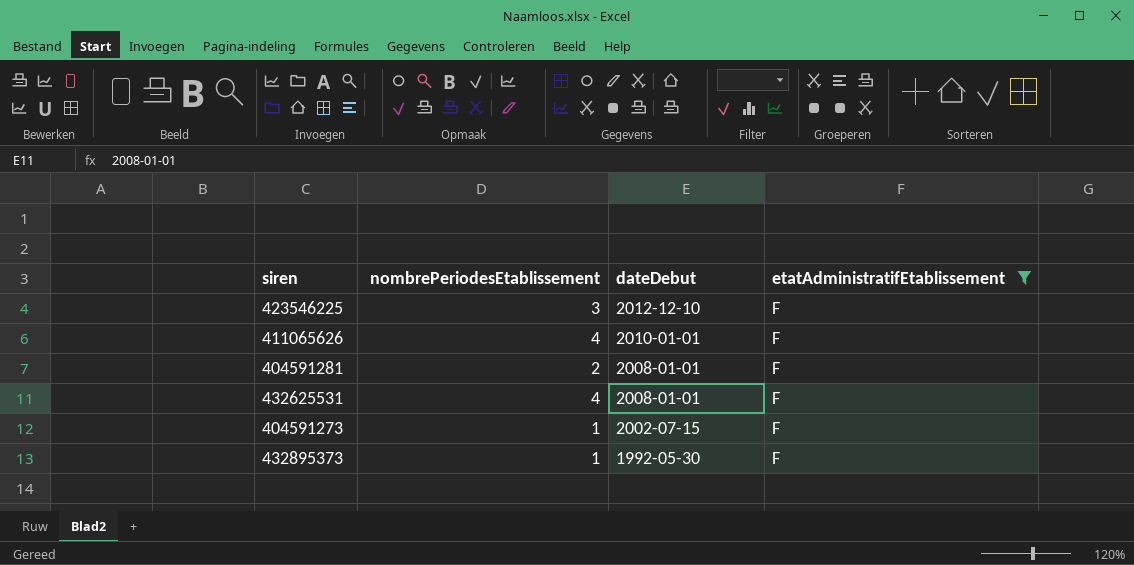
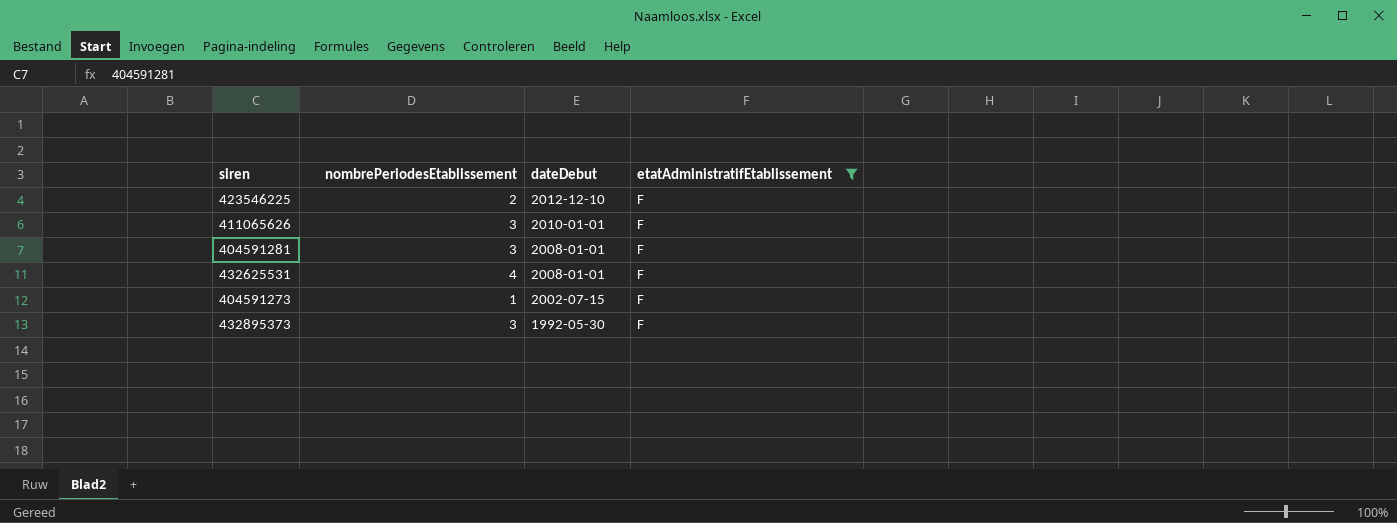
423546225 | nombrePeriodesEtablissement: 3 -> 2
411065626 | nombrePeriodesEtablissement: 4 -> 3
404591281 | nombrePeriodesEtablissement: 2 -> 3
432895373 | nombrePeriodesEtablissement: 1 -> 3

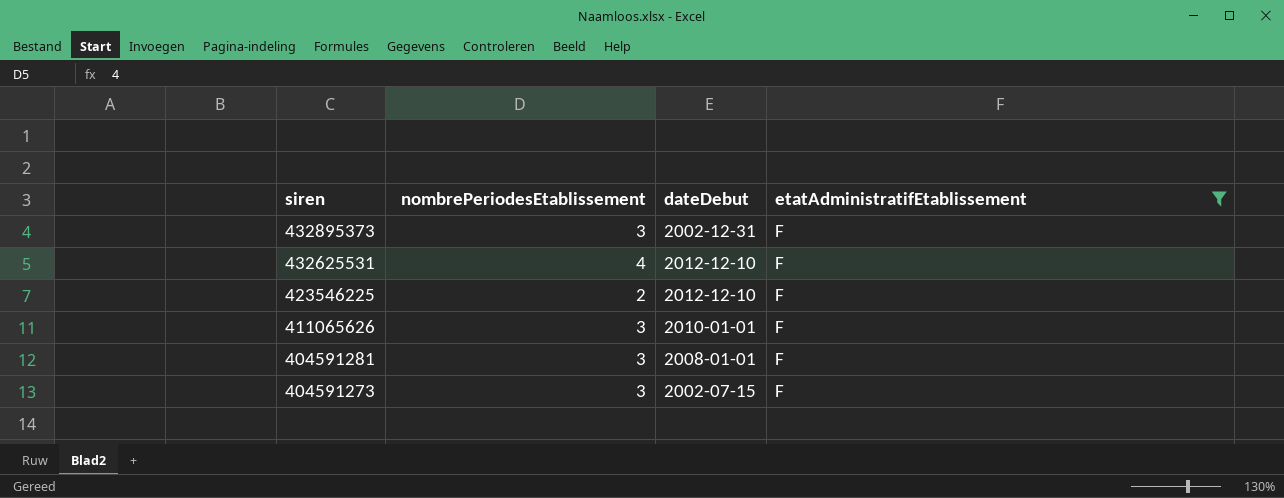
row order: dateDebut descending -> siren descending
432895373 | dateDebut: 1992-05-30 -> 2002-12-31
432625531 | dateDebut: 2008-01-01 -> 2012-12-10
404591273 | nombrePeriodesEtablissement: 1 -> 3

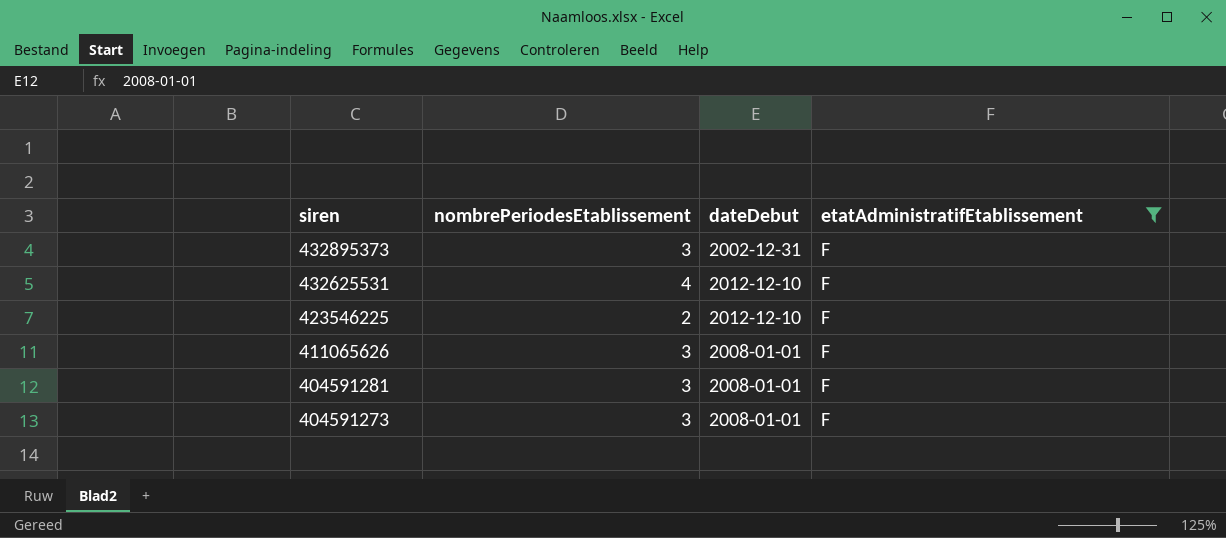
411065626 | dateDebut: 2010-01-01 -> 2008-01-01
404591273 | dateDebut: 2002-07-15 -> 2008-01-01

